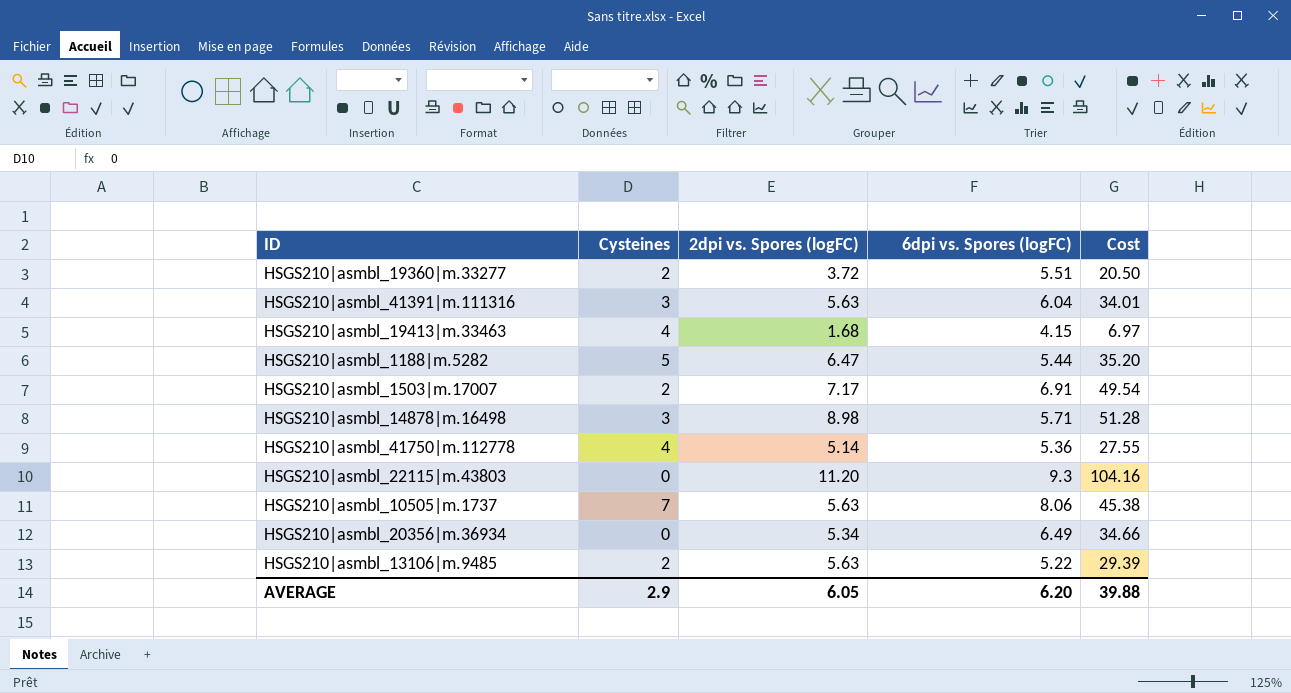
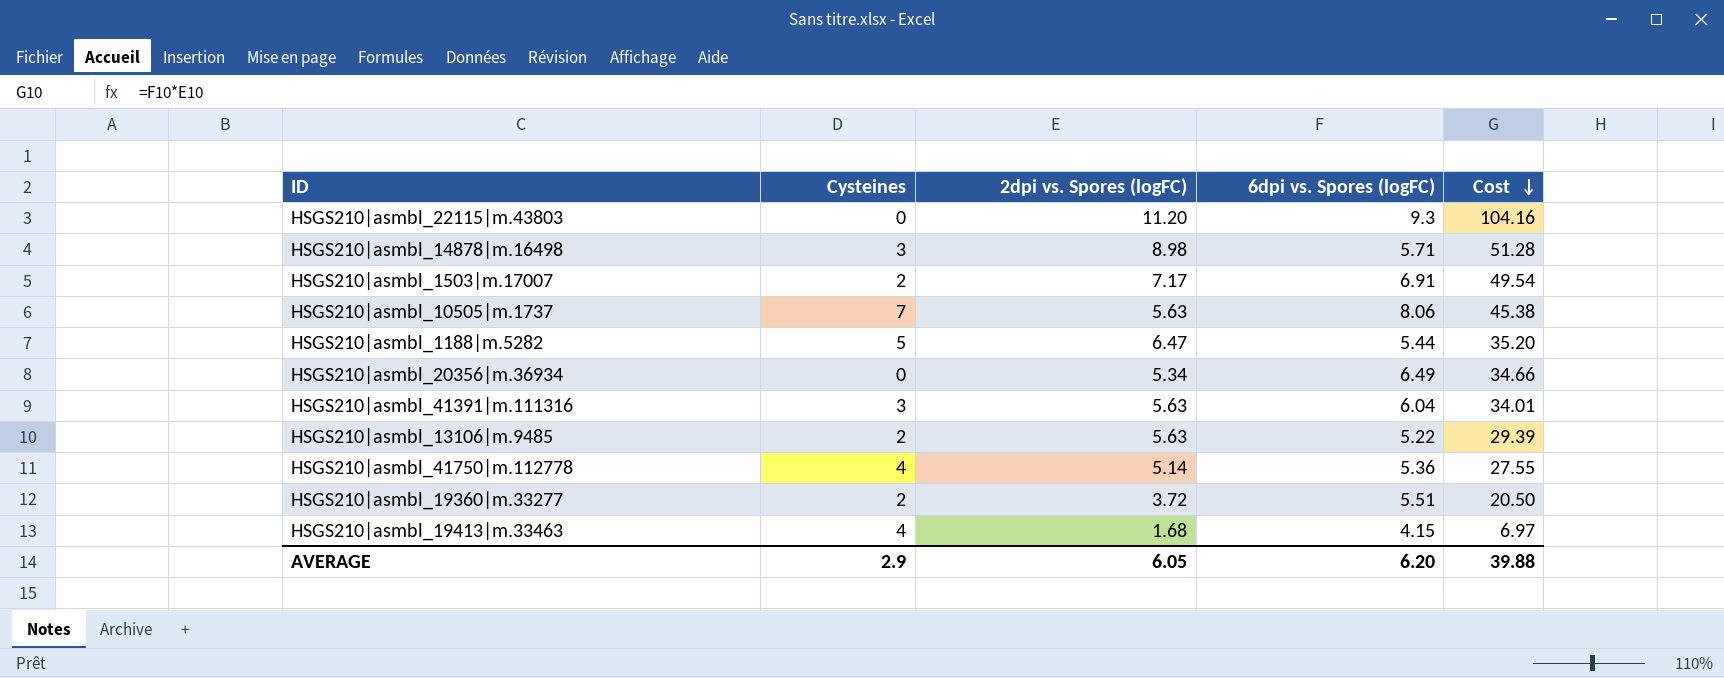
row order: none -> Cost descending

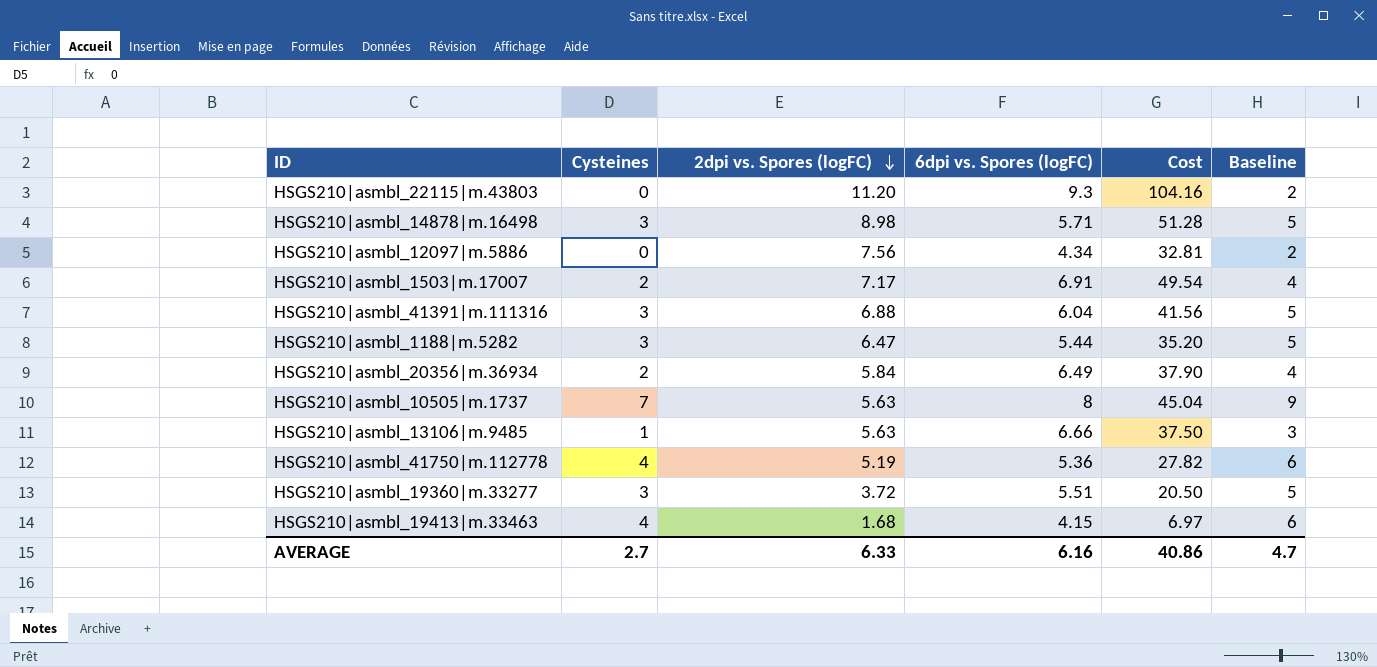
row order: Cost descending -> 2dpi vs. Spores (logFC) descending
column Baseline | formula: none -> [Cysteines] + 2
row HSGS210|asmbl_12097|m.5886: none -> 0 | 7.56 | 4.34 | 32.81 | 2
HSGS210|asmbl_41391|m.111316 | 2dpi vs. Spores (logFC): 5.63 -> 6.88
HSGS210|asmbl_41391|m.111316 | Cost: 34.01 -> 41.56
HSGS210|asmbl_1188|m.5282 | Cysteines: 5 -> 3
HSGS210|asmbl_20356|m.36934 | Cysteines: 0 -> 2
HSGS210|asmbl_20356|m.36934 | 2dpi vs. Spores (logFC): 5.34 -> 5.84
HSGS210|asmbl_20356|m.36934 | Cost: 34.66 -> 37.90
HSGS210|asmbl_10505|m.1737 | 6dpi vs. Spores (logFC): 8.06 -> 8
HSGS210|asmbl_10505|m.1737 | Cost: 45.38 -> 45.04
HSGS210|asmbl_13106|m.9485 | Cysteines: 2 -> 1
HSGS210|asmbl_13106|m.9485 | 6dpi vs. Spores (logFC): 5.22 -> 6.66
HSGS210|asmbl_13106|m.9485 | Cost: 29.39 -> 37.50
HSGS210|asmbl_41750|m.112778 | 2dpi vs. Spores (logFC): 5.14 -> 5.19
HSGS210|asmbl_41750|m.112778 | Cost: 27.55 -> 27.82
HSGS210|asmbl_19360|m.33277 | Cysteines: 2 -> 3
AVERAGE | Cysteines: 2.9 -> 2.7
AVERAGE | 2dpi vs. Spores (logFC): 6.05 -> 6.33
AVERAGE | 6dpi vs. Spores (logFC): 6.20 -> 6.16
AVERAGE | Cost: 39.88 -> 40.86

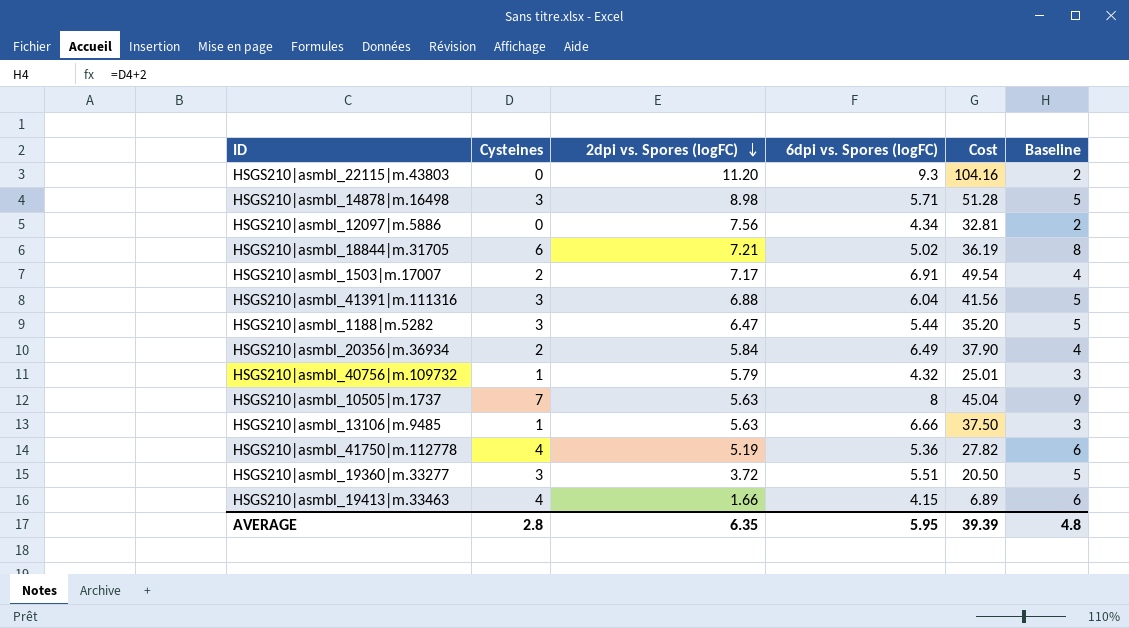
row HSGS210|asmbl_18844|m.31705: none -> 6 | 7.21 | 5.02 | 36.19 | 8
row HSGS210|asmbl_40756|m.109732: none -> 1 | 5.79 | 4.32 | 25.01 | 3
HSGS210|asmbl_19413|m.33463 | 2dpi vs. Spores (logFC): 1.68 -> 1.66
HSGS210|asmbl_19413|m.33463 | Cost: 6.97 -> 6.89
AVERAGE | Cysteines: 2.7 -> 2.8
AVERAGE | 2dpi vs. Spores (logFC): 6.33 -> 6.35
AVERAGE | 6dpi vs. Spores (logFC): 6.16 -> 5.95
AVERAGE | Cost: 40.86 -> 39.39
AVERAGE | Baseline: 4.7 -> 4.8

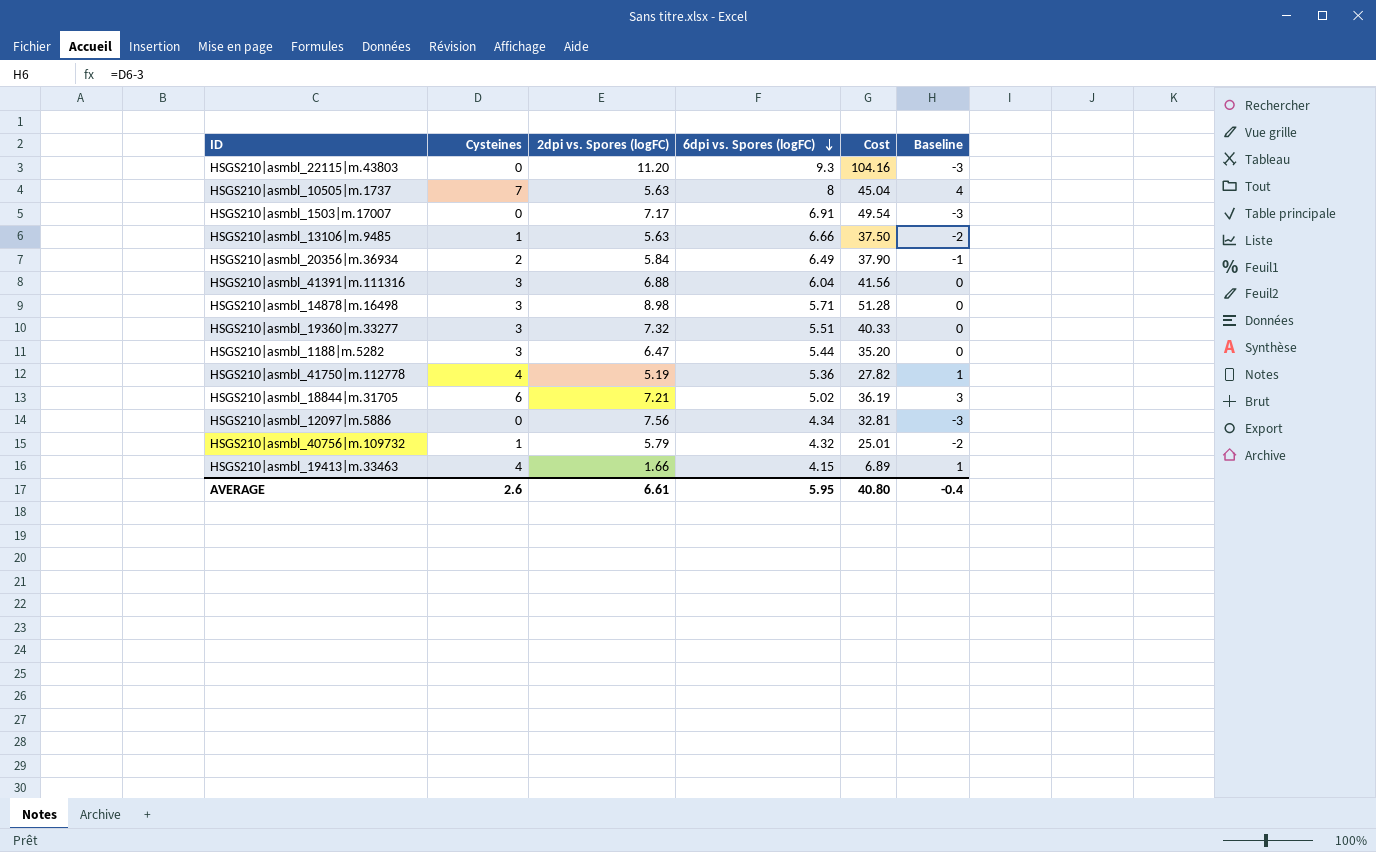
row order: 2dpi vs. Spores (logFC) descending -> 6dpi vs. Spores (logFC) descending
column Baseline | formula: [Cysteines] + 2 -> [Cysteines] - 3
HSGS210|asmbl_1503|m.17007 | Cysteines: 2 -> 0
HSGS210|asmbl_19360|m.33277 | 2dpi vs. Spores (logFC): 3.72 -> 7.32
HSGS210|asmbl_19360|m.33277 | Cost: 20.50 -> 40.33
AVERAGE | Cysteines: 2.8 -> 2.6
AVERAGE | 2dpi vs. Spores (logFC): 6.35 -> 6.61
AVERAGE | Cost: 39.39 -> 40.80
AVERAGE | Baseline: 4.8 -> -0.4

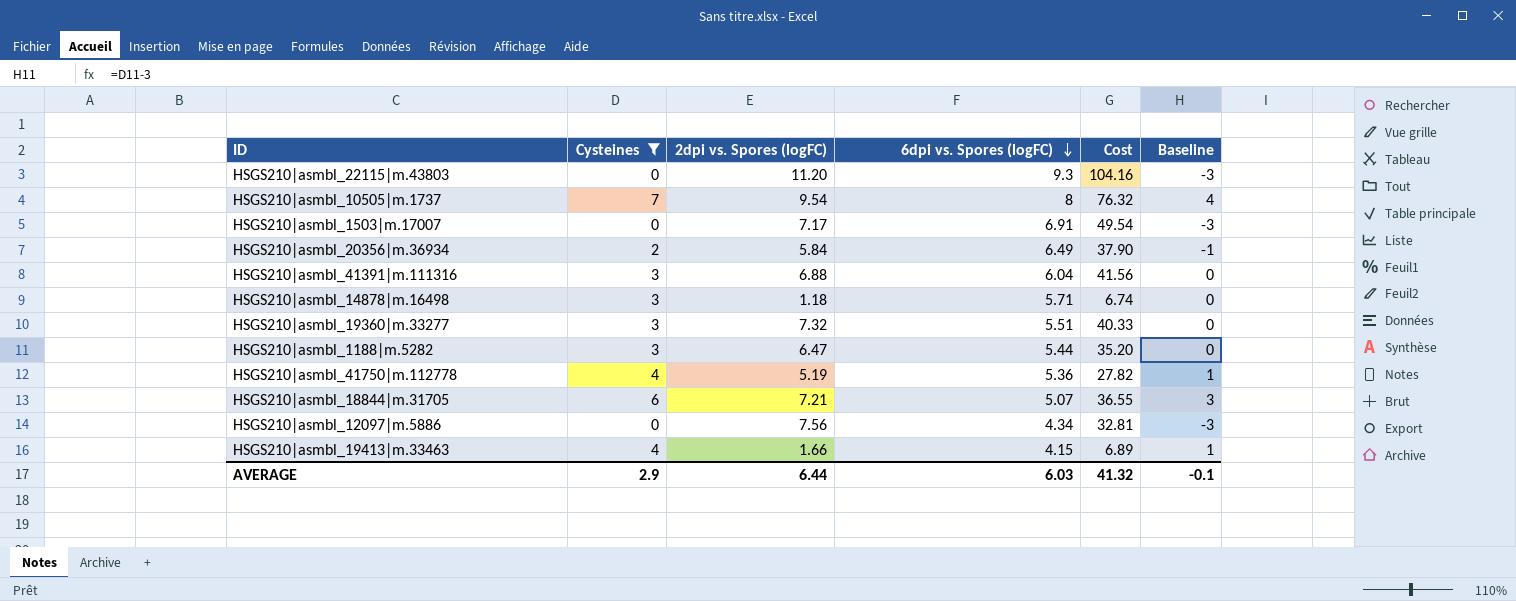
filter: none -> Cysteines != 1
HSGS210|asmbl_10505|m.1737 | 2dpi vs. Spores (logFC): 5.63 -> 9.54
HSGS210|asmbl_10505|m.1737 | Cost: 45.04 -> 76.32
HSGS210|asmbl_14878|m.16498 | 2dpi vs. Spores (logFC): 8.98 -> 1.18
HSGS210|asmbl_14878|m.16498 | Cost: 51.28 -> 6.74
HSGS210|asmbl_18844|m.31705 | 6dpi vs. Spores (logFC): 5.02 -> 5.07
HSGS210|asmbl_18844|m.31705 | Cost: 36.19 -> 36.55
AVERAGE | Cysteines: 2.6 -> 2.9
AVERAGE | 2dpi vs. Spores (logFC): 6.61 -> 6.44
AVERAGE | 6dpi vs. Spores (logFC): 5.95 -> 6.03
AVERAGE | Cost: 40.80 -> 41.32
AVERAGE | Baseline: -0.4 -> -0.1

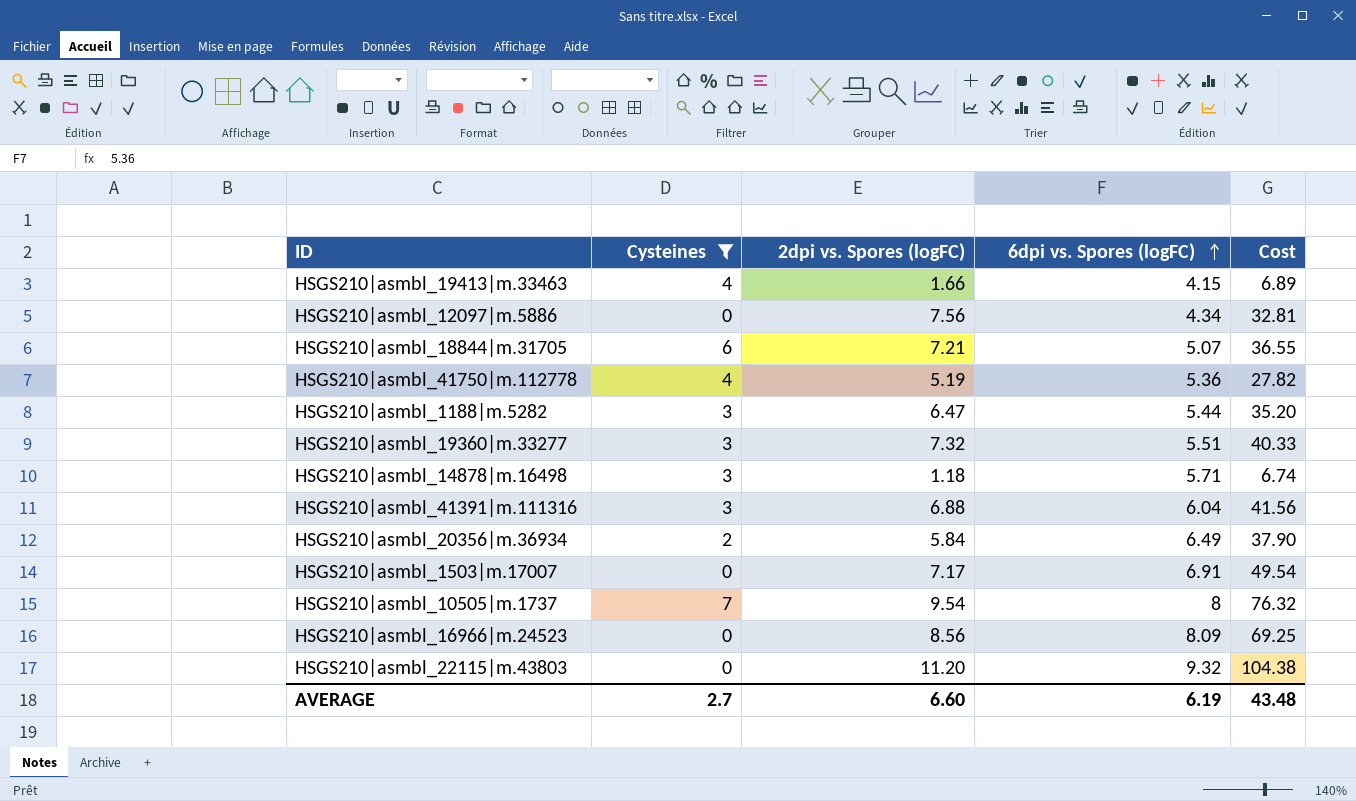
row order: 6dpi vs. Spores (logFC) descending -> 6dpi vs. Spores (logFC) ascending
column Baseline | formula: [Cysteines] - 3 -> none
row HSGS210|asmbl_16966|m.24523: none -> 0 | 8.56 | 8.09 | 69.25
HSGS210|asmbl_22115|m.43803 | 6dpi vs. Spores (logFC): 9.3 -> 9.32
HSGS210|asmbl_22115|m.43803 | Cost: 104.16 -> 104.38
AVERAGE | Cysteines: 2.9 -> 2.7
AVERAGE | 2dpi vs. Spores (logFC): 6.44 -> 6.60
AVERAGE | 6dpi vs. Spores (logFC): 6.03 -> 6.19
AVERAGE | Cost: 41.32 -> 43.48

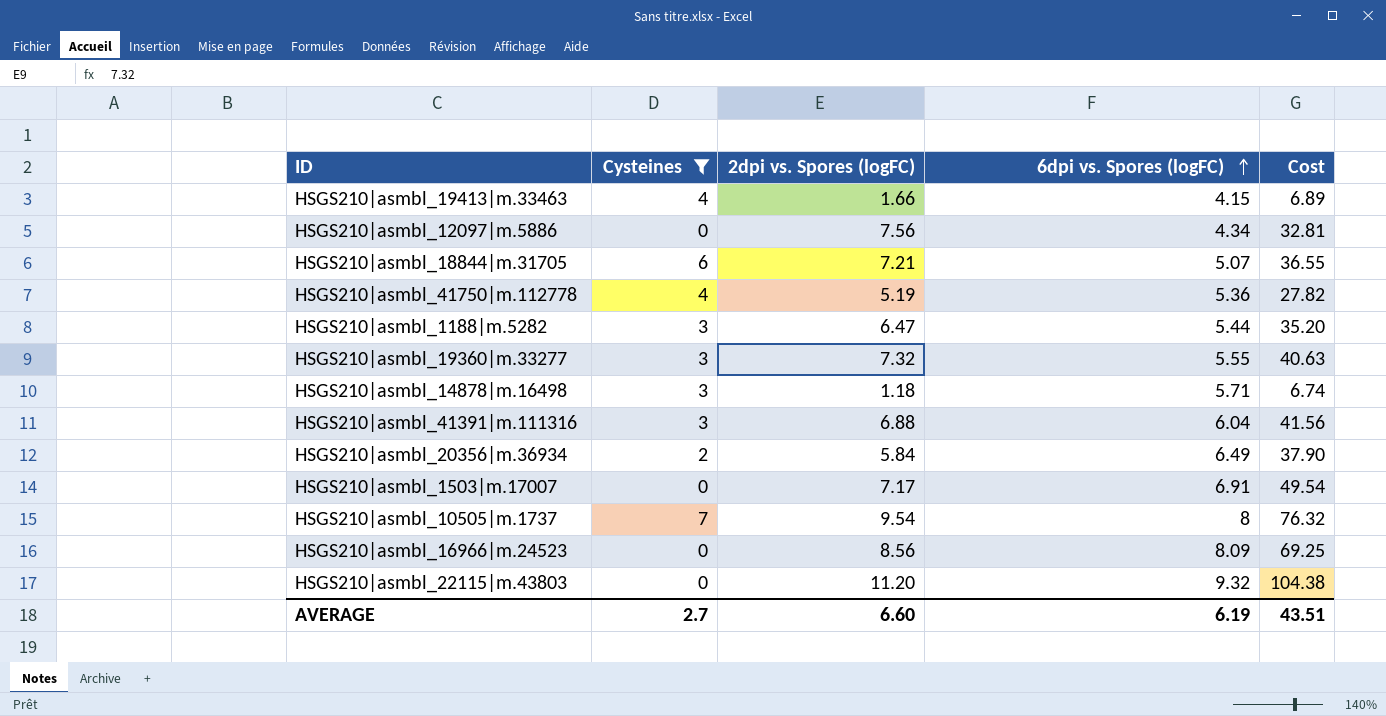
HSGS210|asmbl_19360|m.33277 | 6dpi vs. Spores (logFC): 5.51 -> 5.55
HSGS210|asmbl_19360|m.33277 | Cost: 40.33 -> 40.63
AVERAGE | Cost: 43.48 -> 43.51

